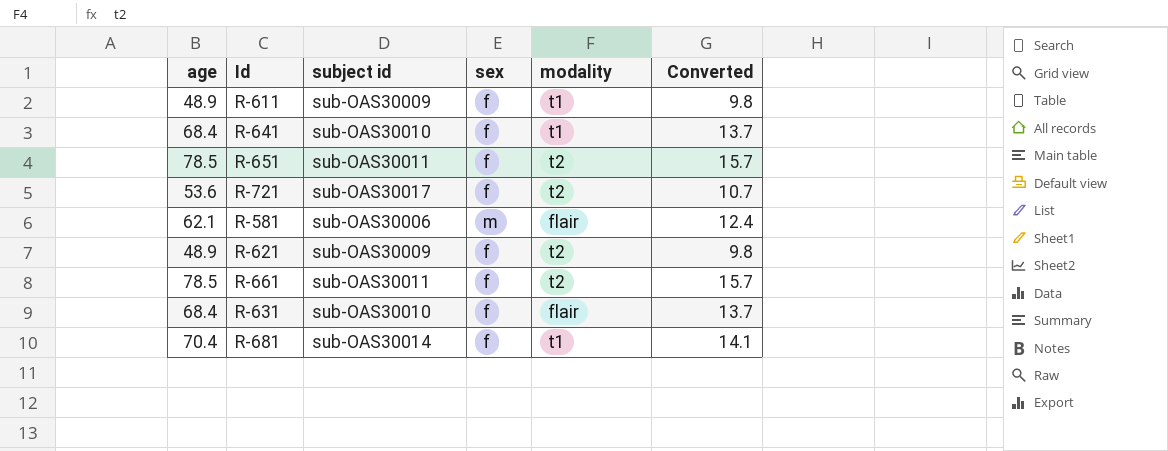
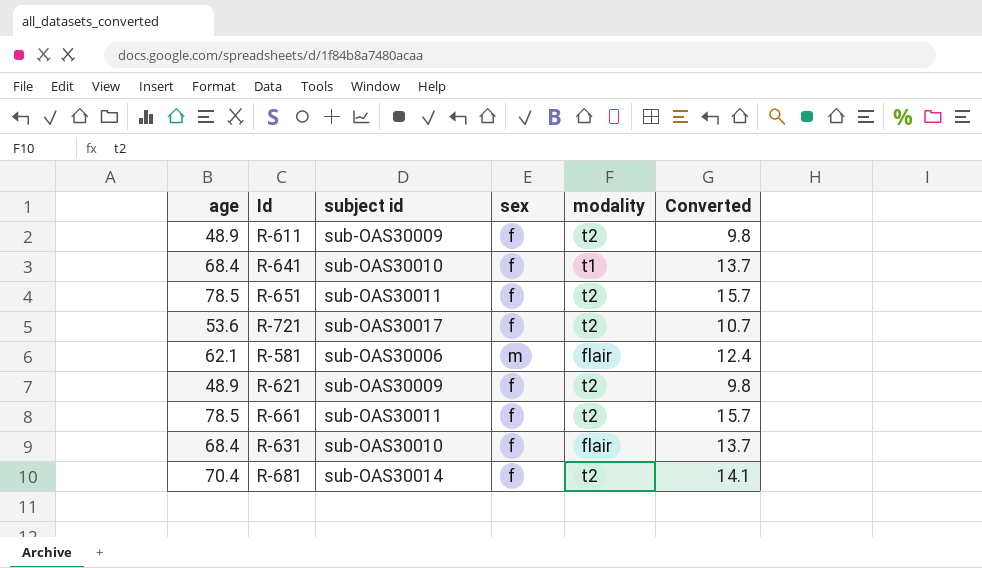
R-611 | modality: t1 -> t2
R-681 | modality: t1 -> t2

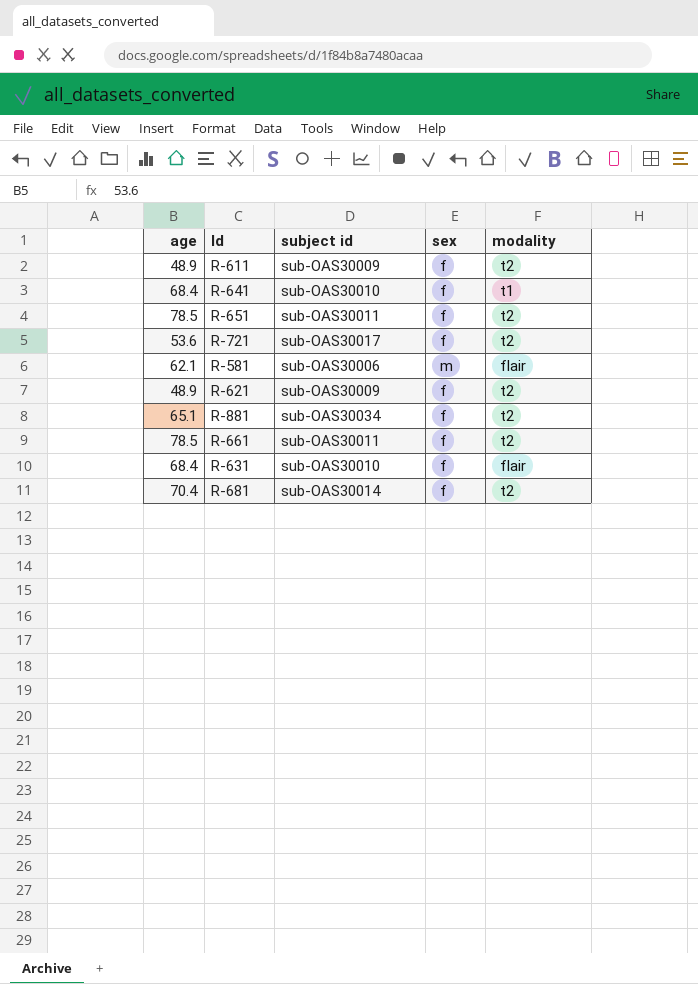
column Converted | formula: [age] * 0.2 -> none
row R-881: none -> 65.1 | sub-OAS30034 | f | t2

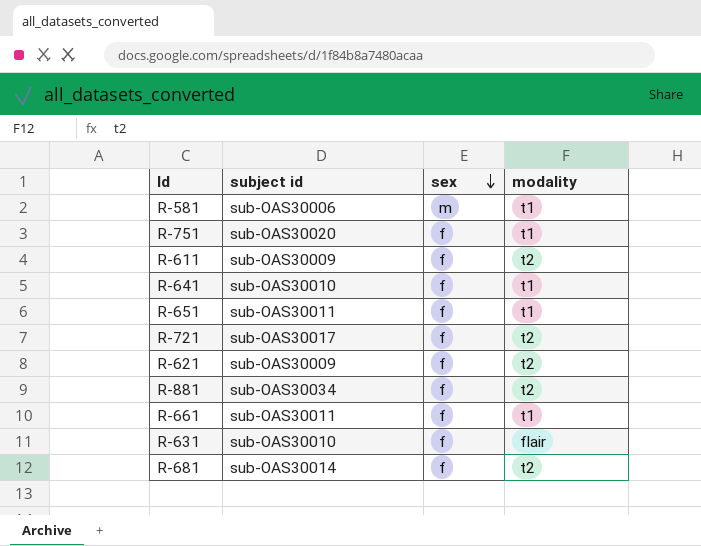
row order: none -> sex descending
column age | position: 1 -> none
R-581 | modality: flair -> t1
row R-751: none -> sub-OAS30020 | f | t1
R-651 | modality: t2 -> t1
R-661 | modality: t2 -> t1

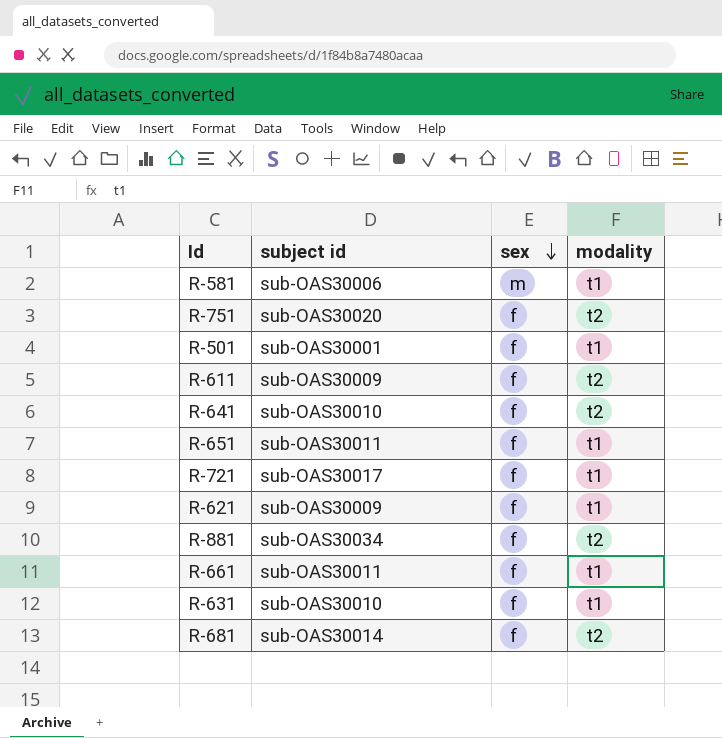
R-751 | modality: t1 -> t2
row R-501: none -> sub-OAS30001 | f | t1
R-641 | modality: t1 -> t2
R-721 | modality: t2 -> t1
R-621 | modality: t2 -> t1
R-631 | modality: flair -> t1

